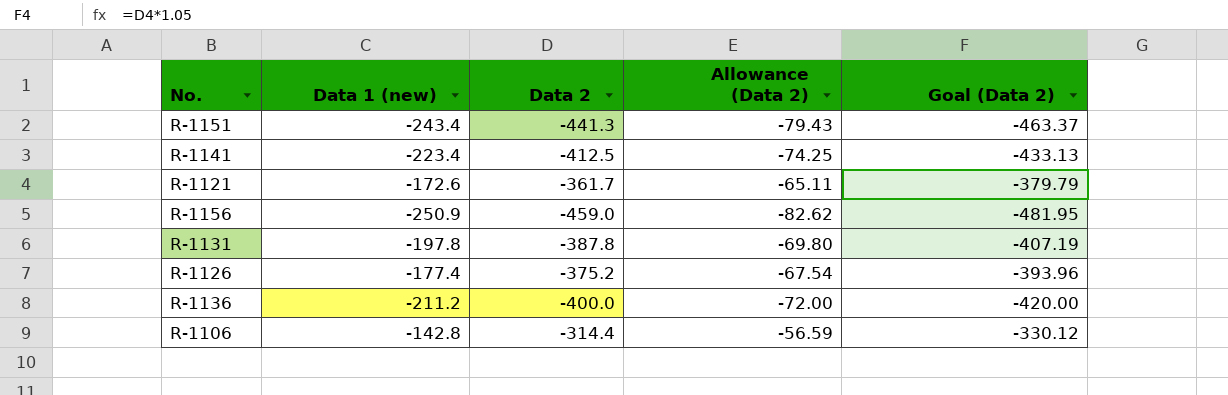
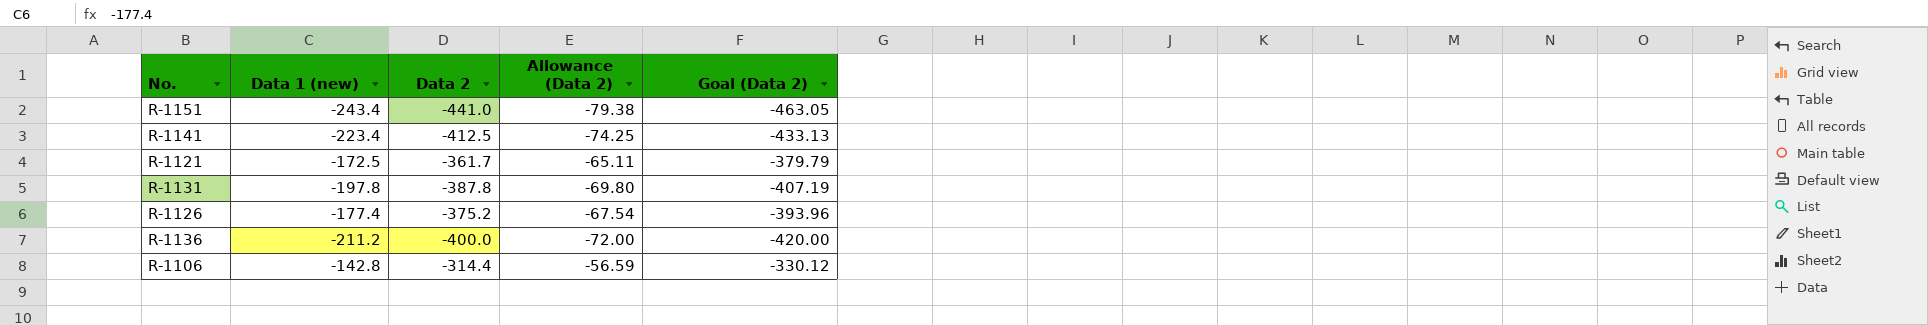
row R-1156: -250.9 | -459.0 | -82.62 | -481.95 -> none
R-1151 | Data 2: -441.3 -> -441.0
R-1151 | Allowance (Data 2): -79.43 -> -79.38
R-1151 | Goal (Data 2): -463.37 -> -463.05
R-1121 | Data 1 (new): -172.6 -> -172.5

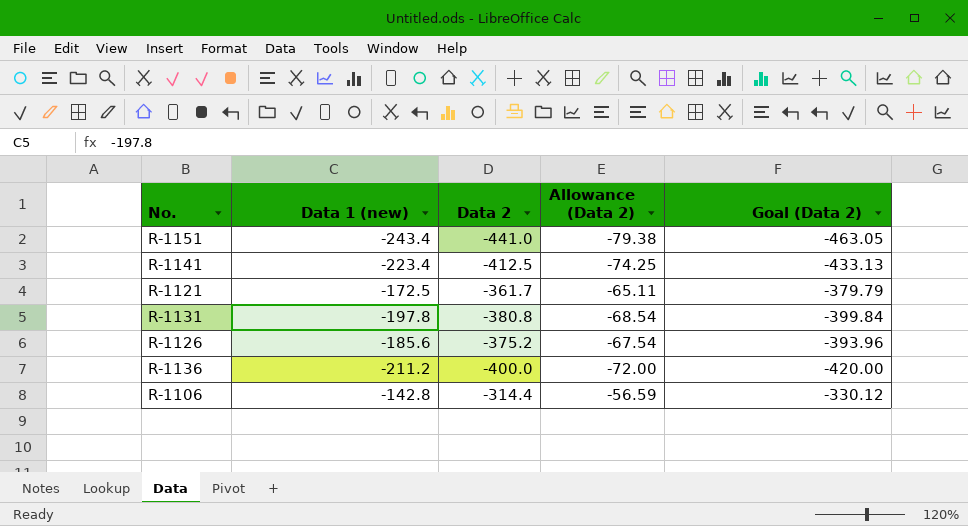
R-1131 | Data 2: -387.8 -> -380.8
R-1131 | Allowance (Data 2): -69.80 -> -68.54
R-1131 | Goal (Data 2): -407.19 -> -399.84
R-1126 | Data 1 (new): -177.4 -> -185.6

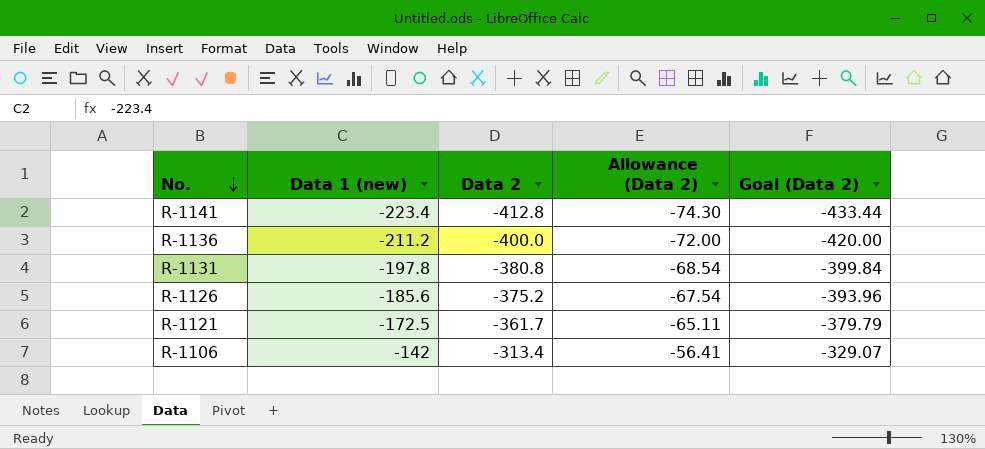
row order: none -> No. descending
row R-1151: -243.4 | -441.0 | -79.38 | -463.05 -> none
R-1141 | Data 2: -412.5 -> -412.8
R-1141 | Allowance (Data 2): -74.25 -> -74.30
R-1141 | Goal (Data 2): -433.13 -> -433.44
R-1106 | Data 1 (new): -142.8 -> -142
R-1106 | Data 2: -314.4 -> -313.4
R-1106 | Allowance (Data 2): -56.59 -> -56.41
R-1106 | Goal (Data 2): -330.12 -> -329.07

